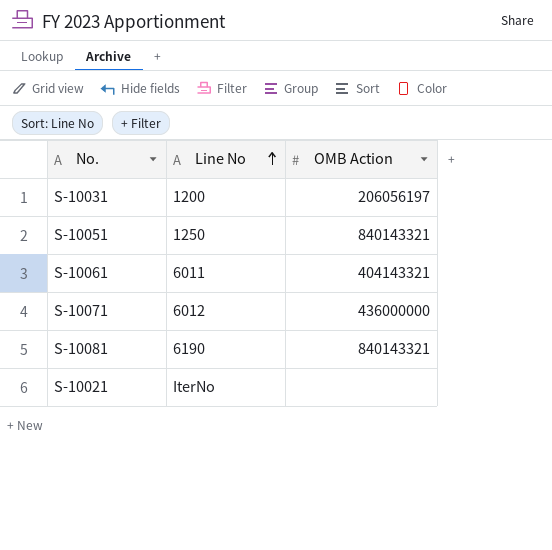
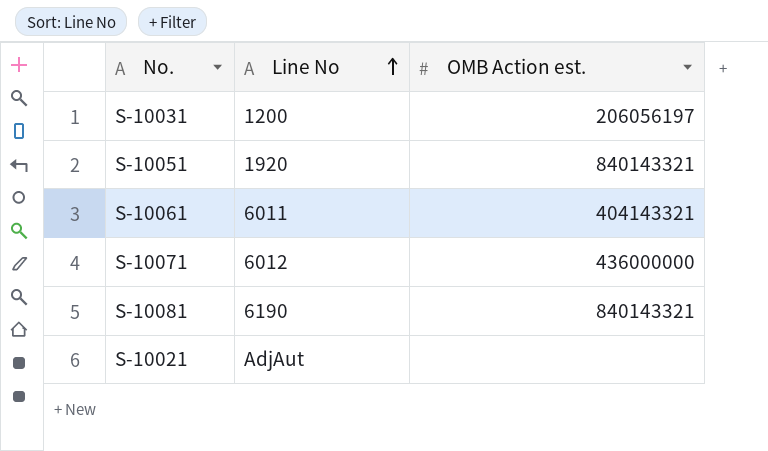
column name: OMB Action -> OMB Action est.
S-10051 | Line No: 1250 -> 1920
S-10021 | Line No: IterNo -> AdjAut

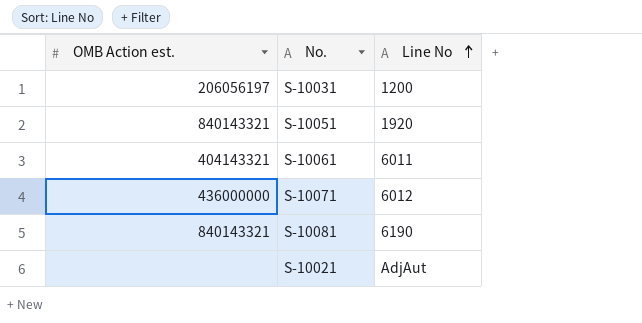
column OMB Action est. | position: 3 -> 1

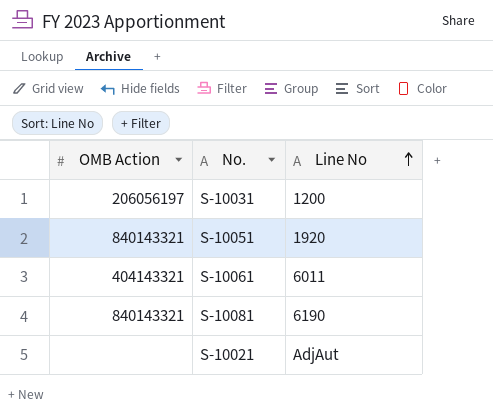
column name: OMB Action est. -> OMB Action
row S-10071: 436000000 | 6012 -> none

